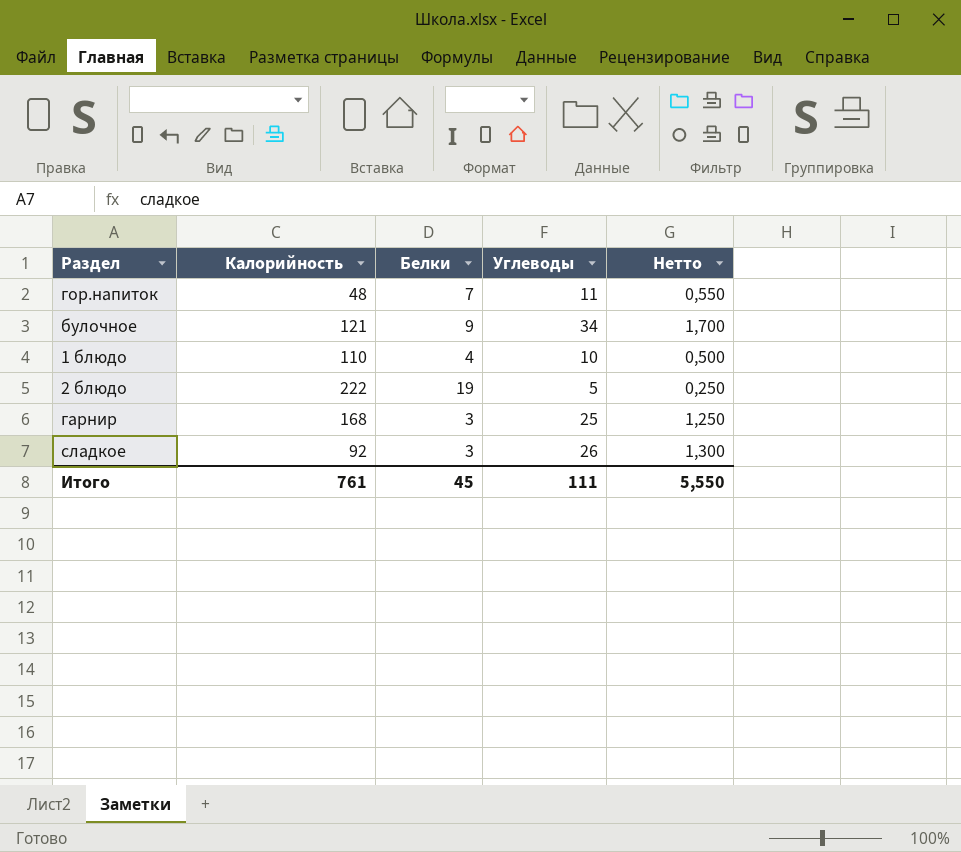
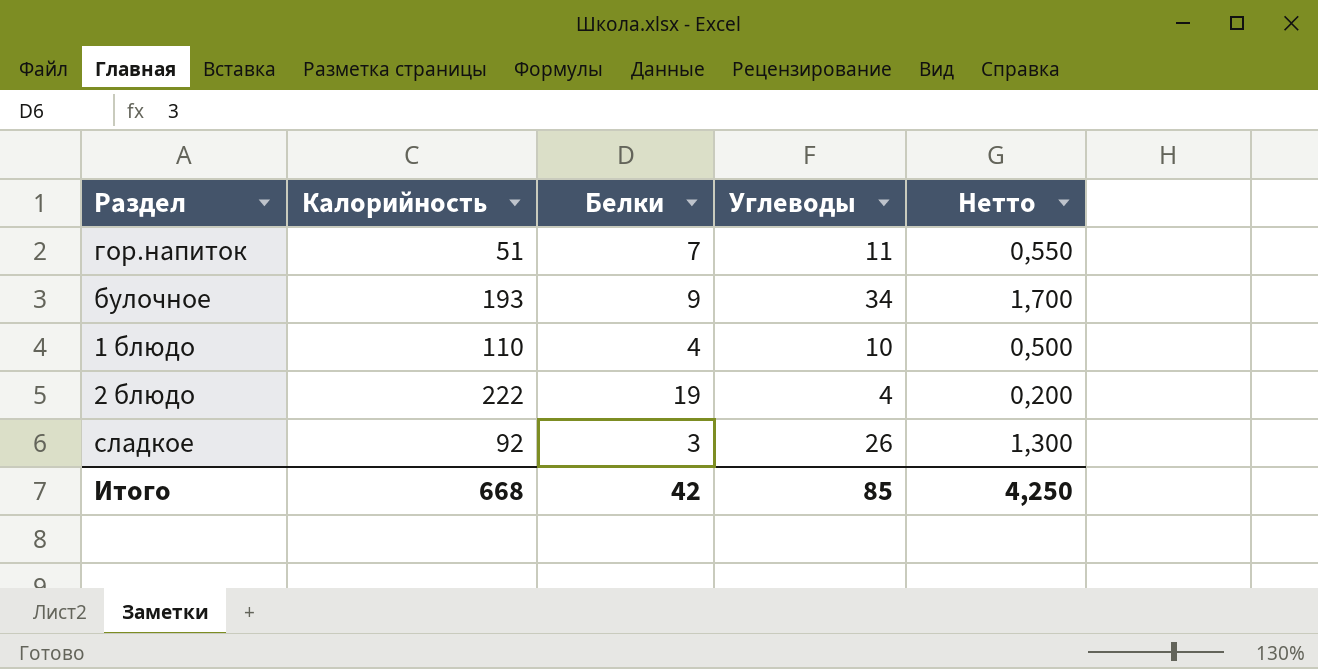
row гарнир: 168 | 3 | 25 | 1,250 -> none
гор.напиток | Калорийность: 48 -> 51
булочное | Калорийность: 121 -> 193
2 блюдо | Углеводы: 5 -> 4
2 блюдо | Нетто: 0,250 -> 0,200
Итого | Калорийность: 761 -> 668
Итого | Белки: 45 -> 42
Итого | Углеводы: 111 -> 85
Итого | Нетто: 5,550 -> 4,250

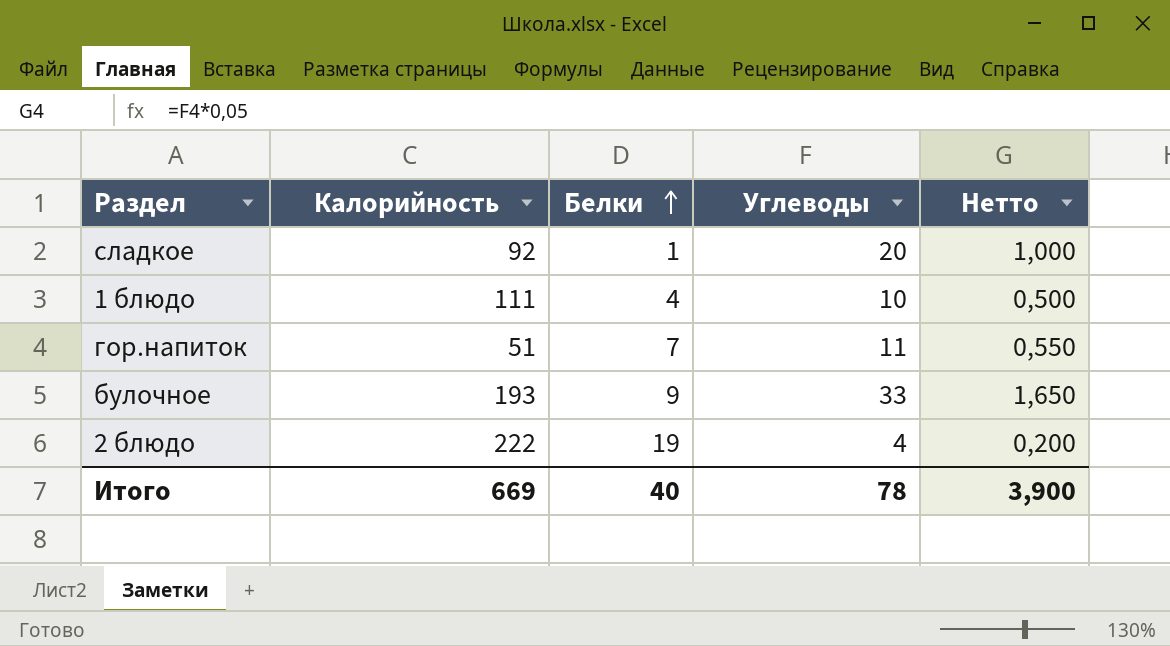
row order: none -> Белки ascending
сладкое | Белки: 3 -> 1
сладкое | Углеводы: 26 -> 20
сладкое | Нетто: 1,300 -> 1,000
1 блюдо | Калорийность: 110 -> 111
булочное | Углеводы: 34 -> 33
булочное | Нетто: 1,700 -> 1,650
Итого | Калорийность: 668 -> 669
Итого | Белки: 42 -> 40
Итого | Углеводы: 85 -> 78
Итого | Нетто: 4,250 -> 3,900

